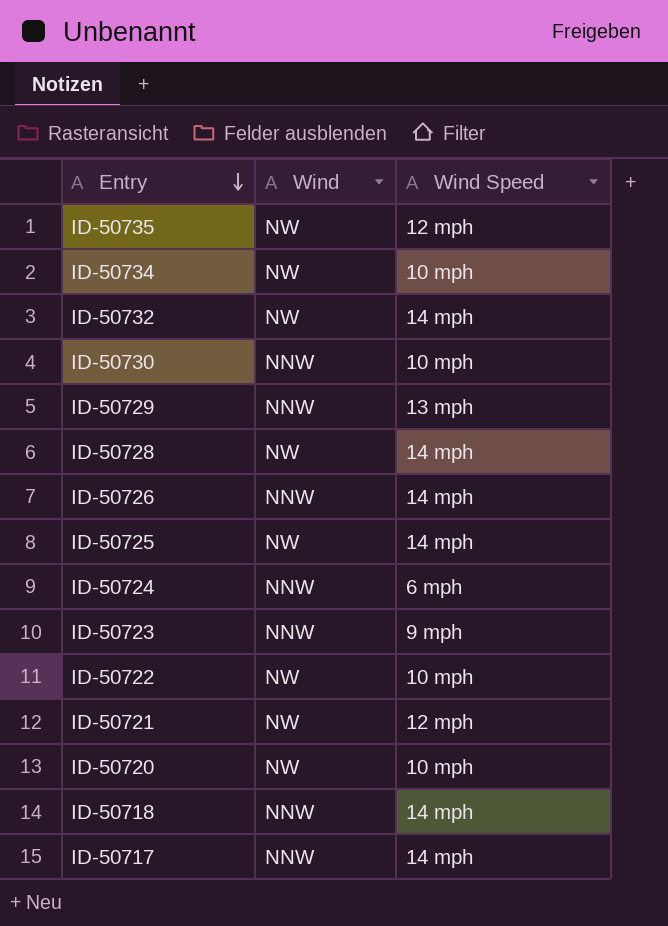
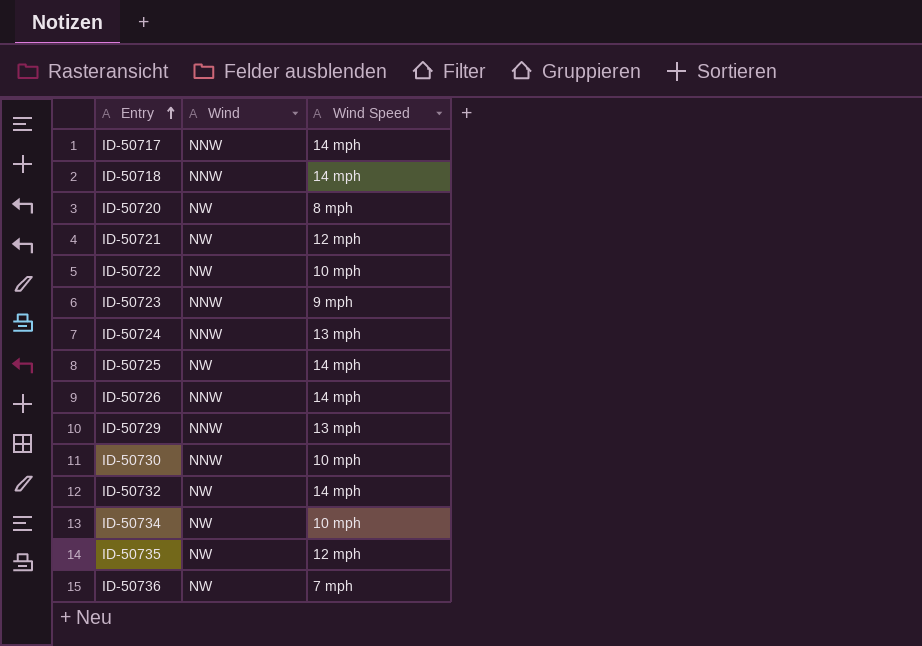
row order: Entry descending -> Entry ascending
row ID-50728: NW | 14 mph -> none
ID-50720 | Wind Speed: 10 mph -> 8 mph
ID-50724 | Wind Speed: 6 mph -> 13 mph
row ID-50736: none -> NW | 7 mph

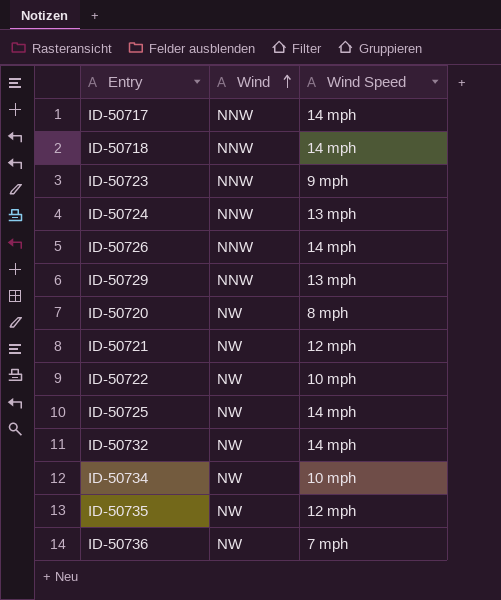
row order: Entry ascending -> Wind ascending
row ID-50730: NNW | 10 mph -> none

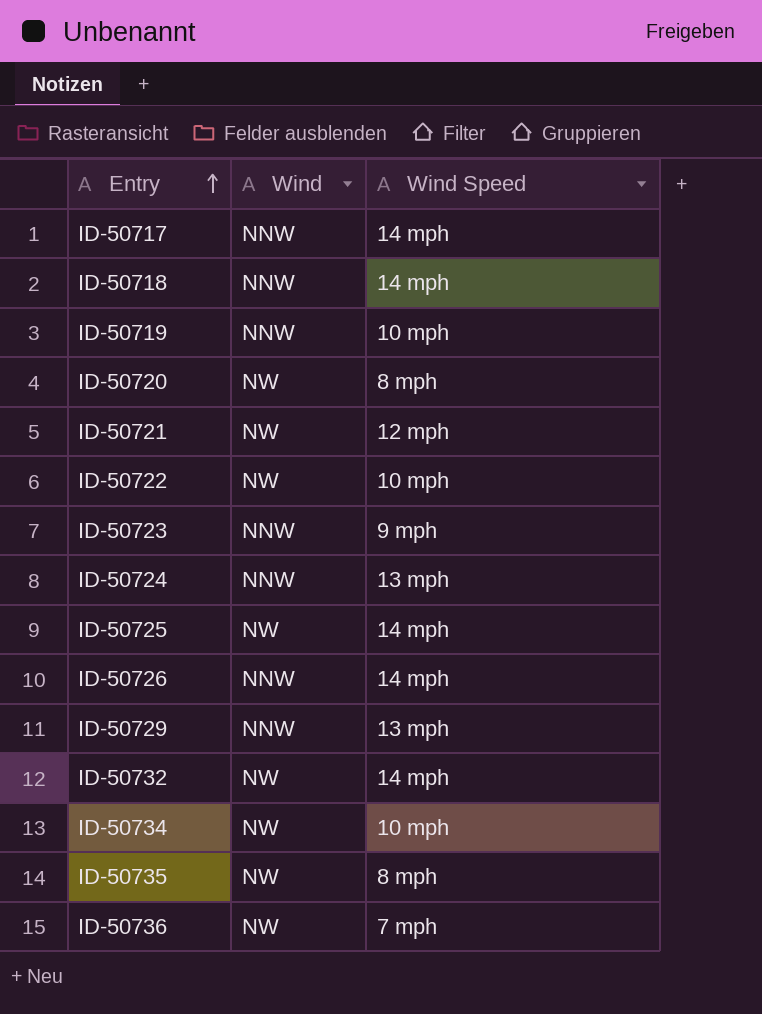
row order: Wind ascending -> Entry ascending
row ID-50719: none -> NNW | 10 mph
ID-50735 | Wind Speed: 12 mph -> 8 mph

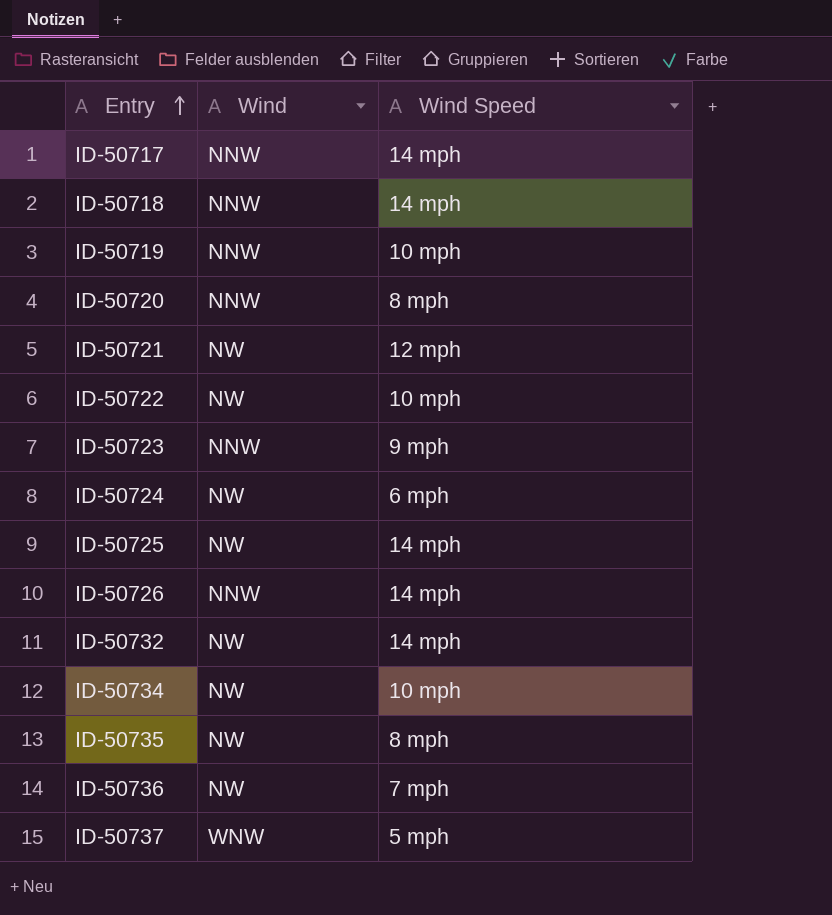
row ID-50729: NNW | 13 mph -> none
ID-50720 | Wind: NW -> NNW
ID-50724 | Wind: NNW -> NW
ID-50724 | Wind Speed: 13 mph -> 6 mph
row ID-50737: none -> WNW | 5 mph

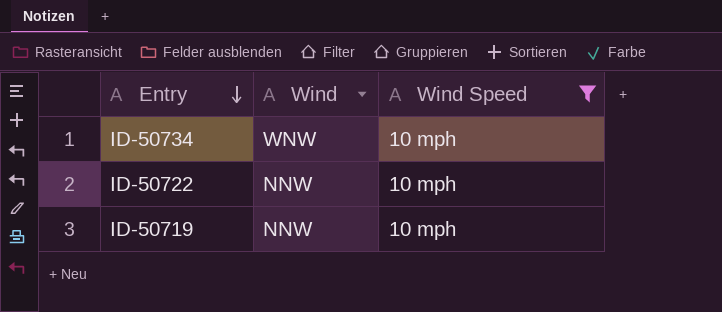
filter: none -> Wind Speed = 10 mph
row order: Entry ascending -> Entry descending
ID-50734 | Wind: NW -> WNW
ID-50722 | Wind: NW -> NNW

